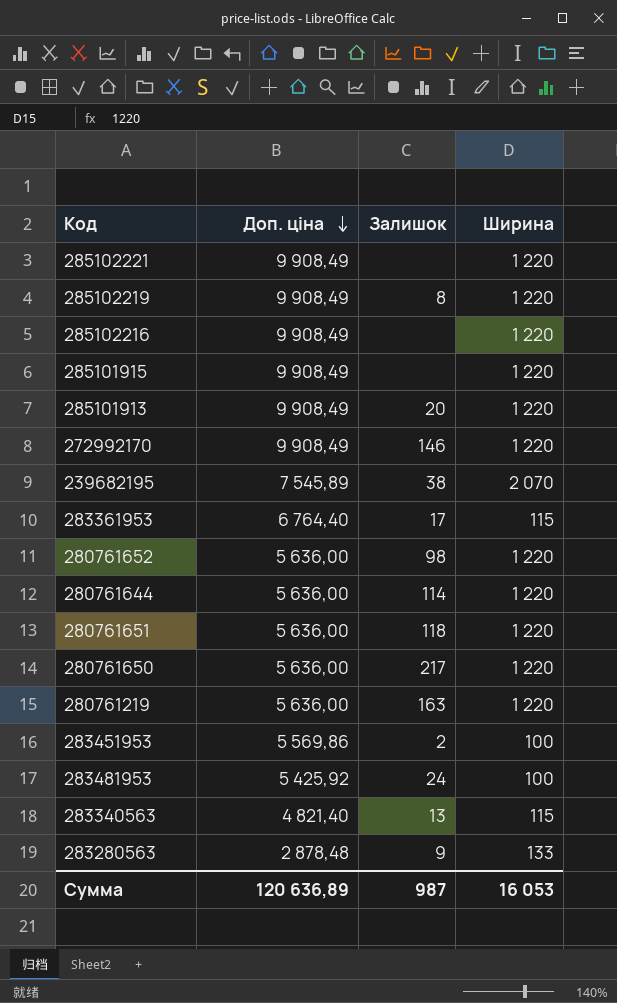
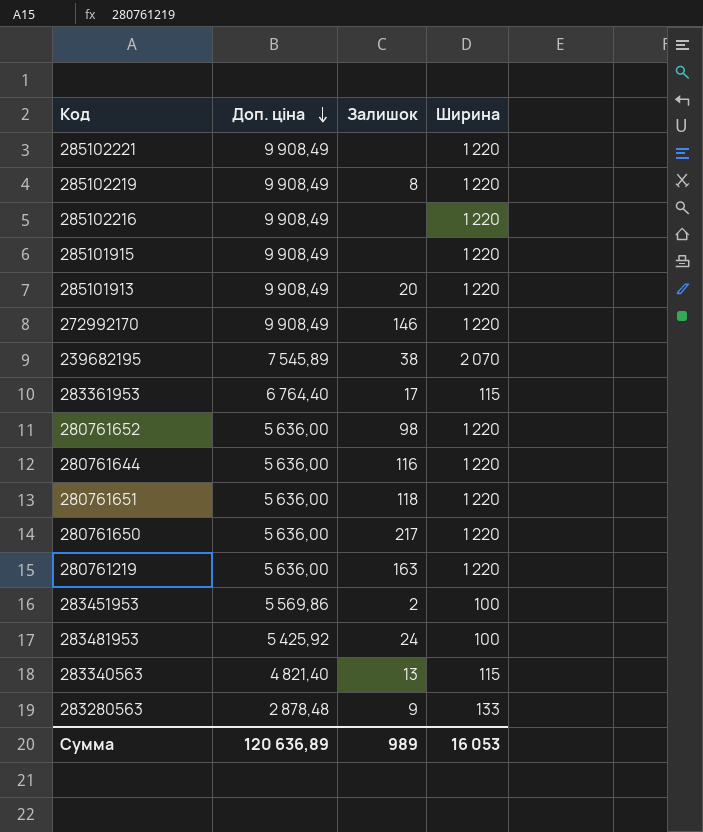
280761644 | Залишок: 114 -> 116
Сумма | Залишок: 987 -> 989

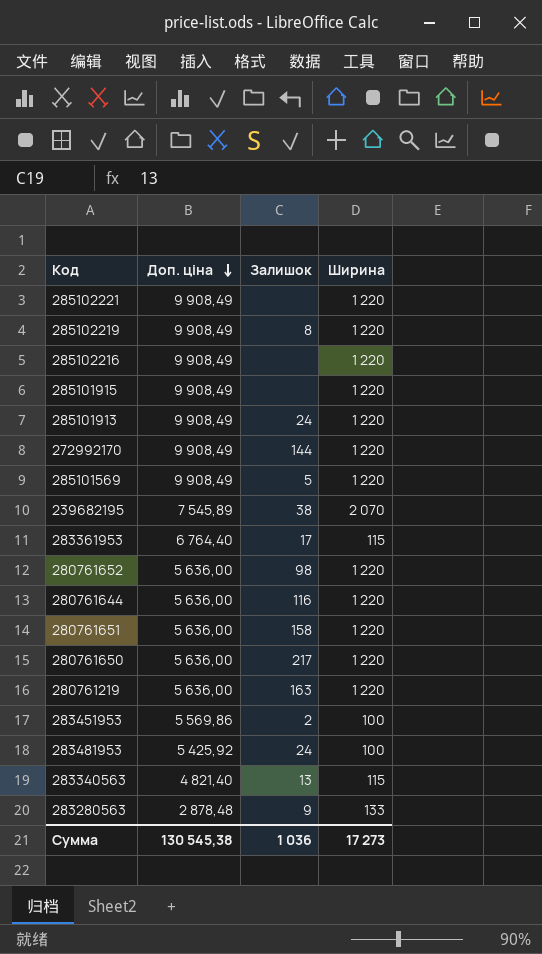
285101913 | Залишок: 20 -> 24
272992170 | Залишок: 146 -> 144
row 285101569: none -> 9 908,49 | 5 | 1 220
280761651 | Залишок: 118 -> 158
Сумма | Доп. ціна: 120 636,89 -> 130 545,38
Сумма | Залишок: 989 -> 1 036
Сумма | Ширина: 16 053 -> 17 273

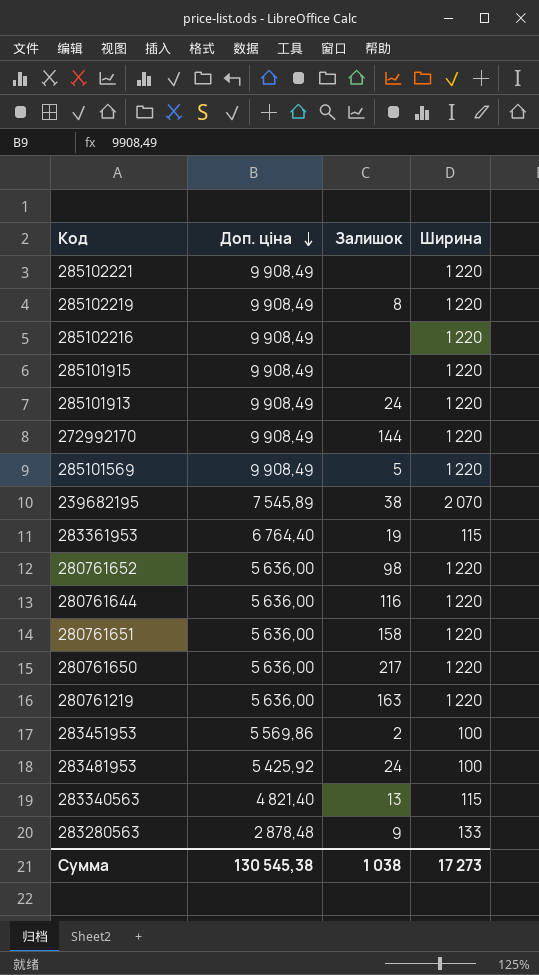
283361953 | Залишок: 17 -> 19
Сумма | Залишок: 1 036 -> 1 038

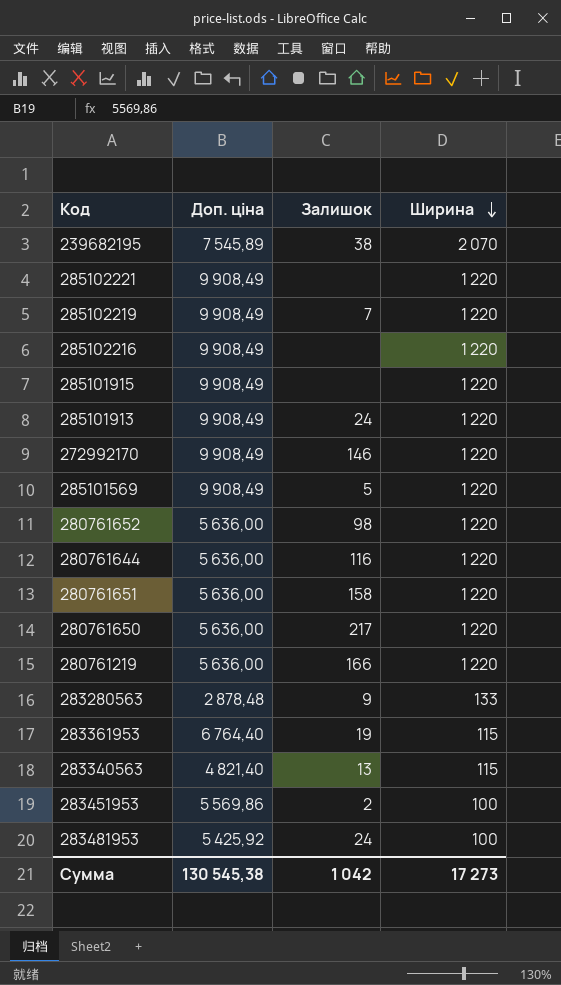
row order: Доп. ціна descending -> Ширина descending
285102219 | Залишок: 8 -> 7
272992170 | Залишок: 144 -> 146
280761219 | Залишок: 163 -> 166
Сумма | Залишок: 1 038 -> 1 042

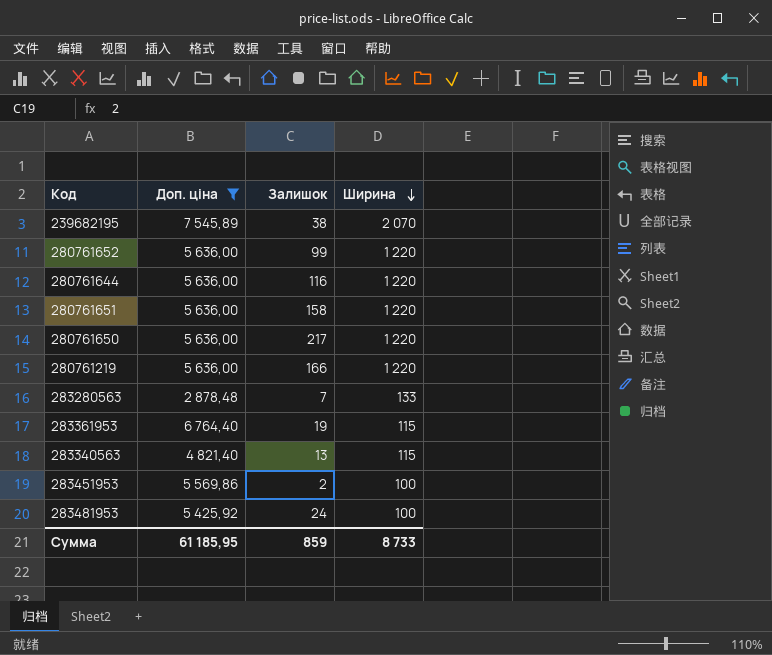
filter: none -> Доп. ціна != 9 908,49
280761652 | Залишок: 98 -> 99
283280563 | Залишок: 9 -> 7
Сумма | Доп. ціна: 130 545,38 -> 61 185,95
Сумма | Залишок: 1 042 -> 859
Сумма | Ширина: 17 273 -> 8 733

